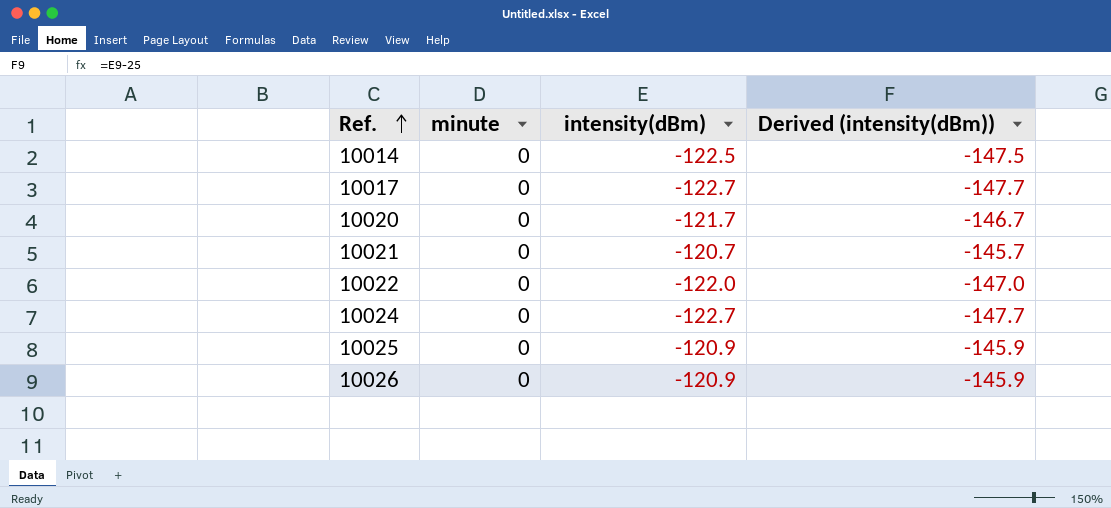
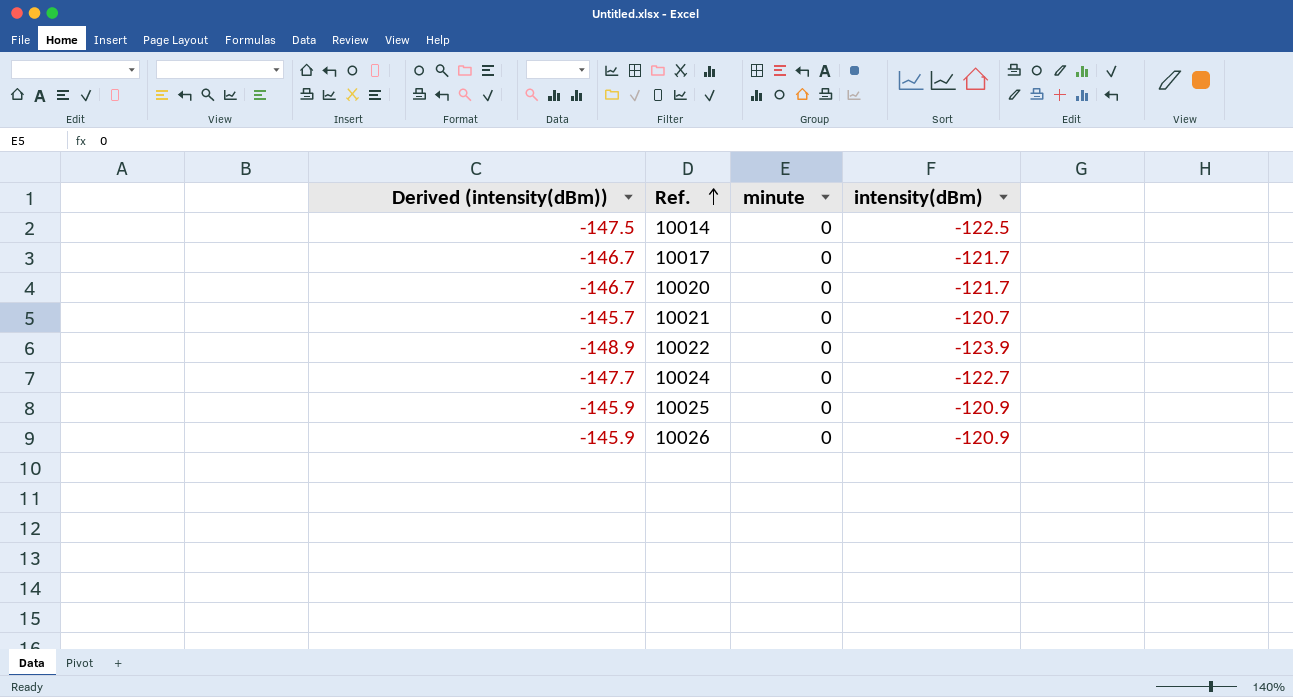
column Derived (intensity(dBm)) | position: 4 -> 1
10017 | Derived (intensity(dBm)): -147.7 -> -146.7
10017 | intensity(dBm): -122.7 -> -121.7
10022 | Derived (intensity(dBm)): -147.0 -> -148.9
10022 | intensity(dBm): -122.0 -> -123.9

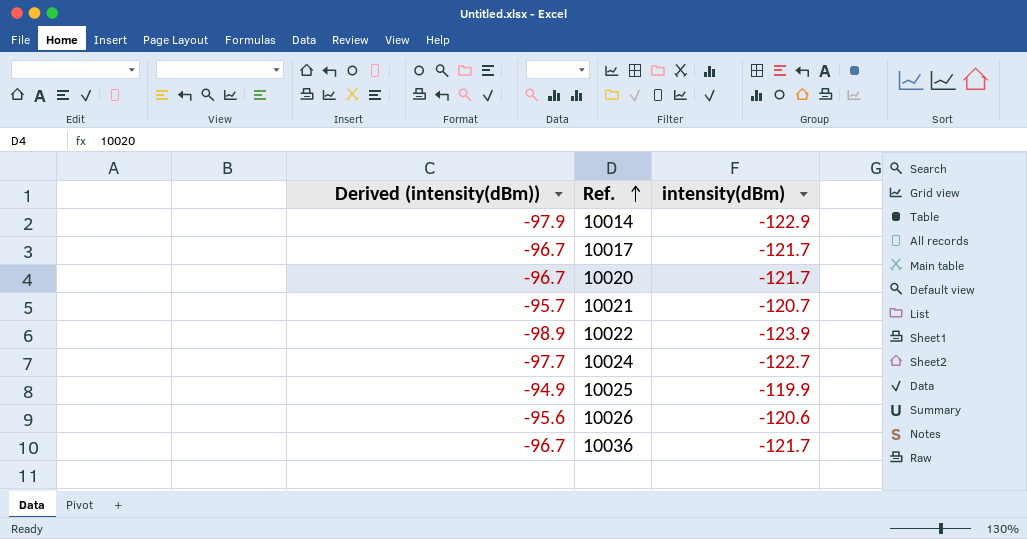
column minute | position: 3 -> none
column Derived (intensity(dBm)) | formula: [intensity(dBm)] - 25 -> [intensity(dBm)] + 25
10014 | intensity(dBm): -122.5 -> -122.9
10025 | intensity(dBm): -120.9 -> -119.9
10026 | intensity(dBm): -120.9 -> -120.6
row 10036: none -> -96.7 | -121.7

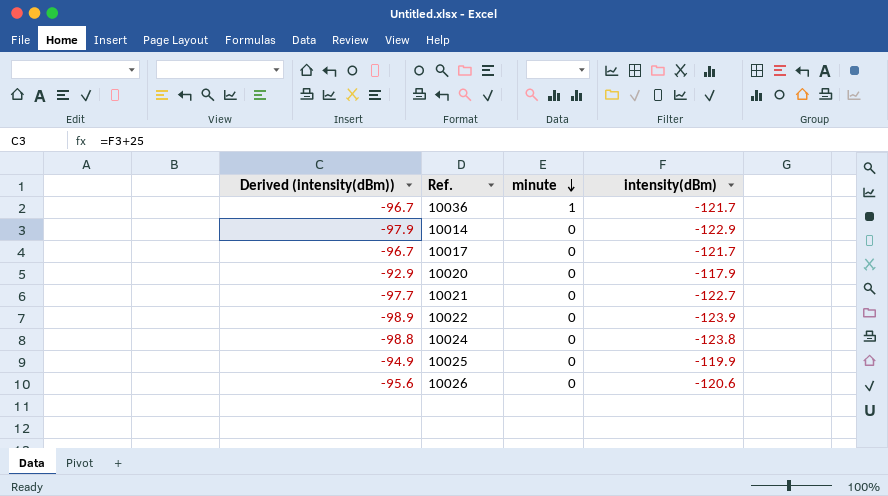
row order: Ref. ascending -> minute descending
column minute | position: none -> 3
10020 | Derived (intensity(dBm)): -96.7 -> -92.9
10020 | intensity(dBm): -121.7 -> -117.9
10021 | Derived (intensity(dBm)): -95.7 -> -97.7
10021 | intensity(dBm): -120.7 -> -122.7
10024 | Derived (intensity(dBm)): -97.7 -> -98.8
10024 | intensity(dBm): -122.7 -> -123.8

